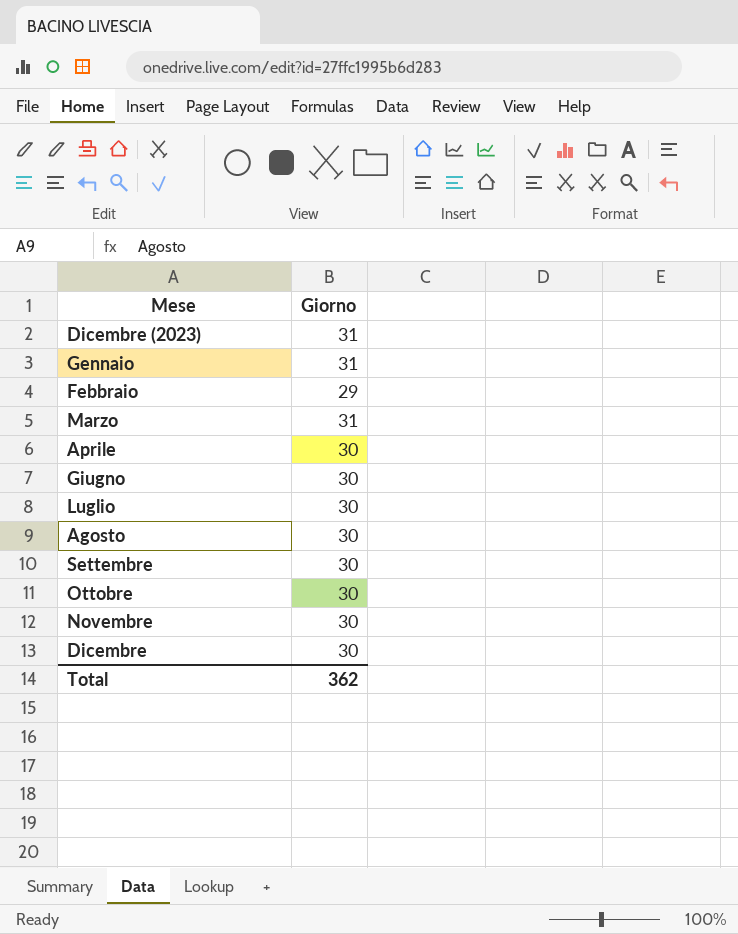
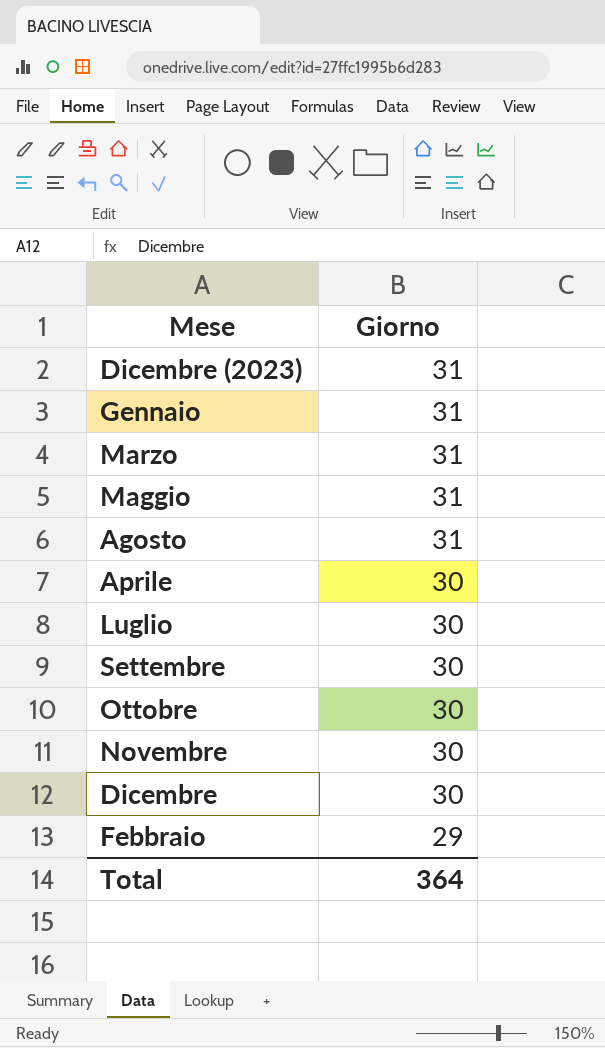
row order: none -> Giorno descending
row Giugno: 30 -> none
row Maggio: none -> 31
Agosto | Giorno: 30 -> 31
Total | Giorno: 362 -> 364

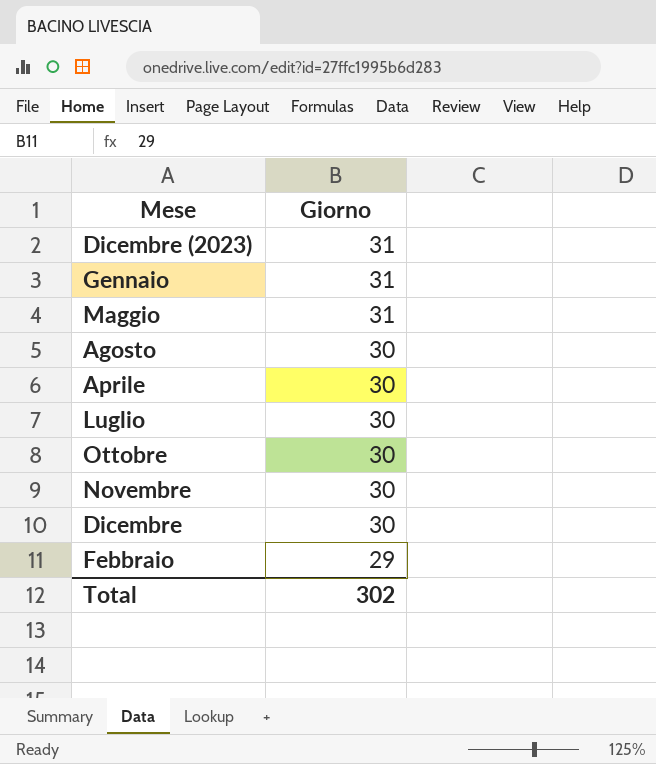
row Marzo: 31 -> none
row Settembre: 30 -> none
Agosto | Giorno: 31 -> 30
Total | Giorno: 364 -> 302

